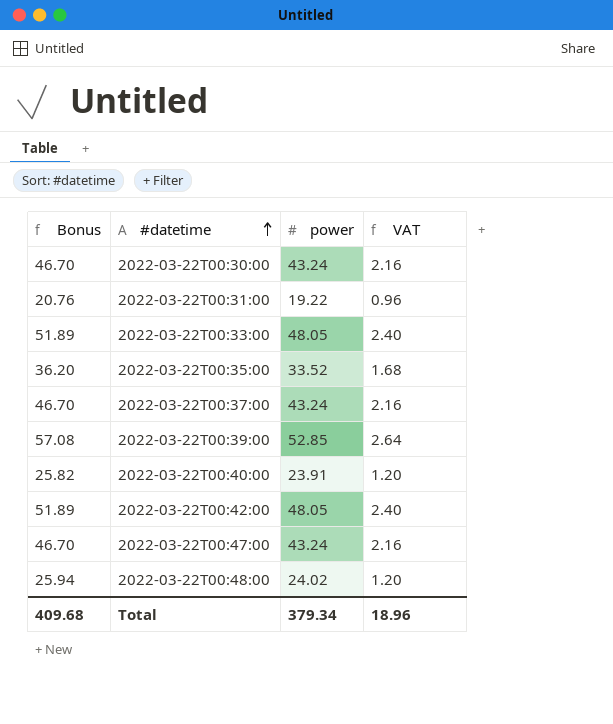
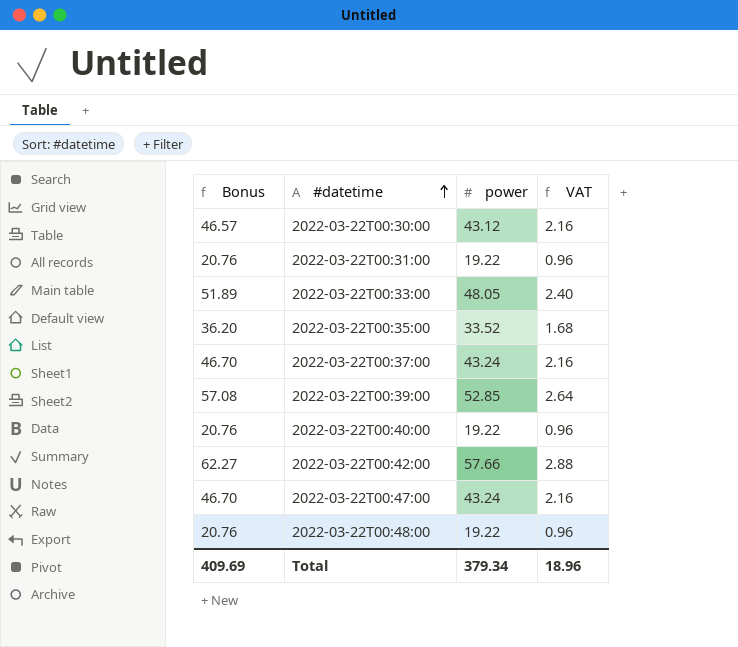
2022-03-22T00:30:00 | Bonus: 46.70 -> 46.57
2022-03-22T00:30:00 | power: 43.24 -> 43.12
2022-03-22T00:40:00 | Bonus: 25.82 -> 20.76
2022-03-22T00:40:00 | power: 23.91 -> 19.22
2022-03-22T00:40:00 | VAT: 1.20 -> 0.96
2022-03-22T00:42:00 | Bonus: 51.89 -> 62.27
2022-03-22T00:42:00 | power: 48.05 -> 57.66
2022-03-22T00:42:00 | VAT: 2.40 -> 2.88
2022-03-22T00:48:00 | Bonus: 25.94 -> 20.76
2022-03-22T00:48:00 | power: 24.02 -> 19.22
2022-03-22T00:48:00 | VAT: 1.20 -> 0.96
Total | Bonus: 409.68 -> 409.69

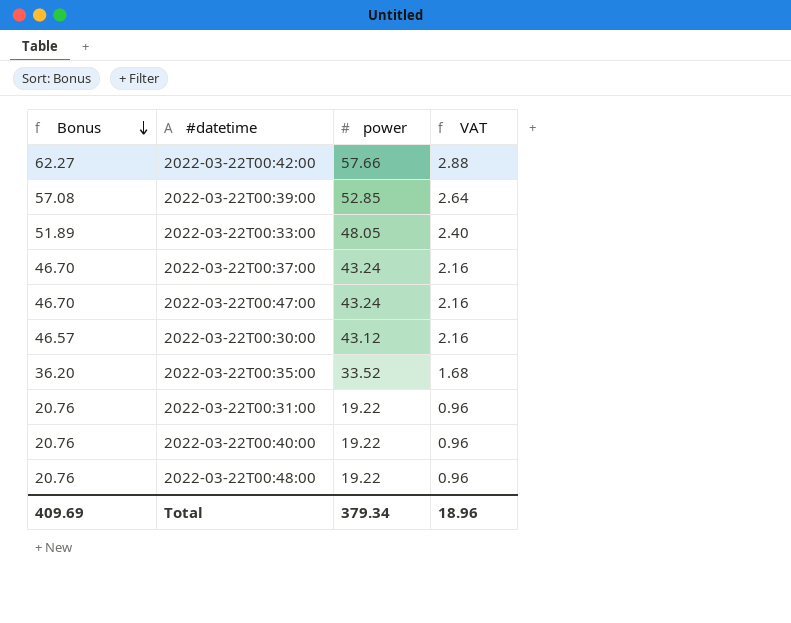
row order: #datetime ascending -> Bonus descending

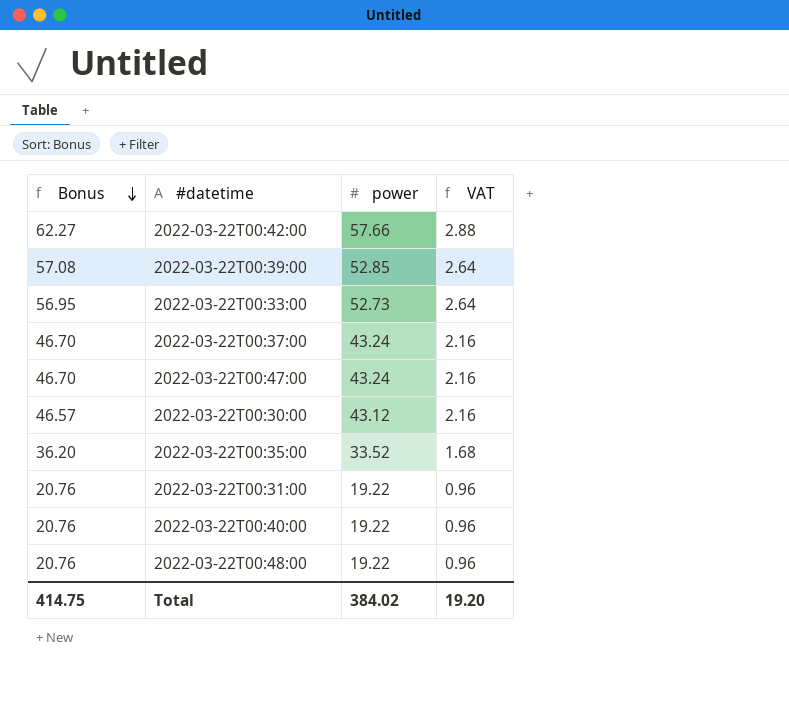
2022-03-22T00:33:00 | Bonus: 51.89 -> 56.95
2022-03-22T00:33:00 | power: 48.05 -> 52.73
2022-03-22T00:33:00 | VAT: 2.40 -> 2.64
Total | Bonus: 409.69 -> 414.75
Total | power: 379.34 -> 384.02
Total | VAT: 18.96 -> 19.20

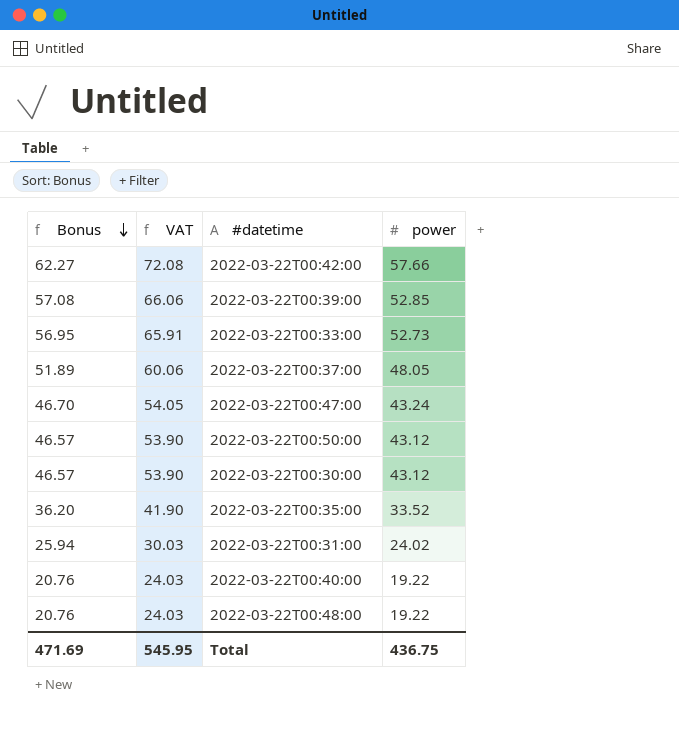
column VAT | formula: [power] * 0.05 -> [power] * 1.25
column VAT | position: 4 -> 2
2022-03-22T00:37:00 | Bonus: 46.70 -> 51.89
2022-03-22T00:37:00 | power: 43.24 -> 48.05
row 2022-03-22T00:50:00: none -> 46.57 | 53.90 | 43.12
2022-03-22T00:31:00 | Bonus: 20.76 -> 25.94
2022-03-22T00:31:00 | power: 19.22 -> 24.02
Total | Bonus: 414.75 -> 471.69
Total | VAT: 19.20 -> 545.95
Total | power: 384.02 -> 436.75

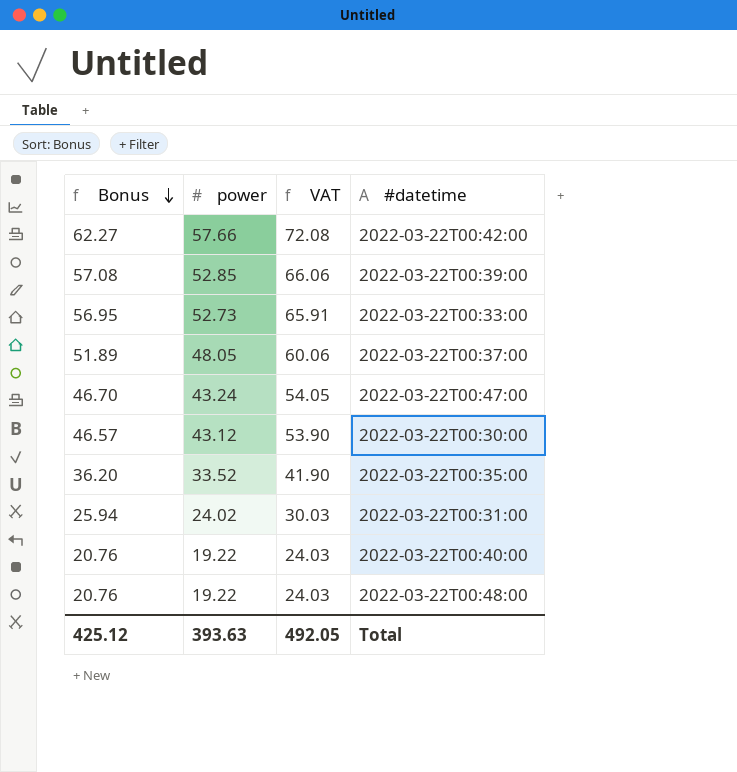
column power | position: 4 -> 2
row 2022-03-22T00:50:00: 46.57 | 53.90 | 43.12 -> none
Total | Bonus: 471.69 -> 425.12
Total | power: 436.75 -> 393.63
Total | VAT: 545.95 -> 492.05

